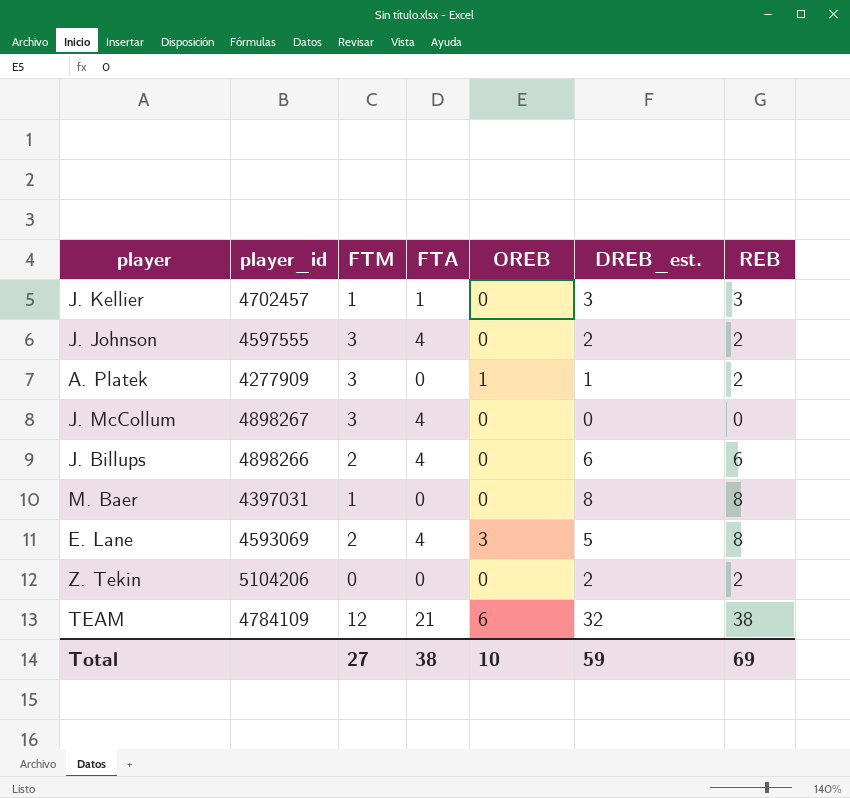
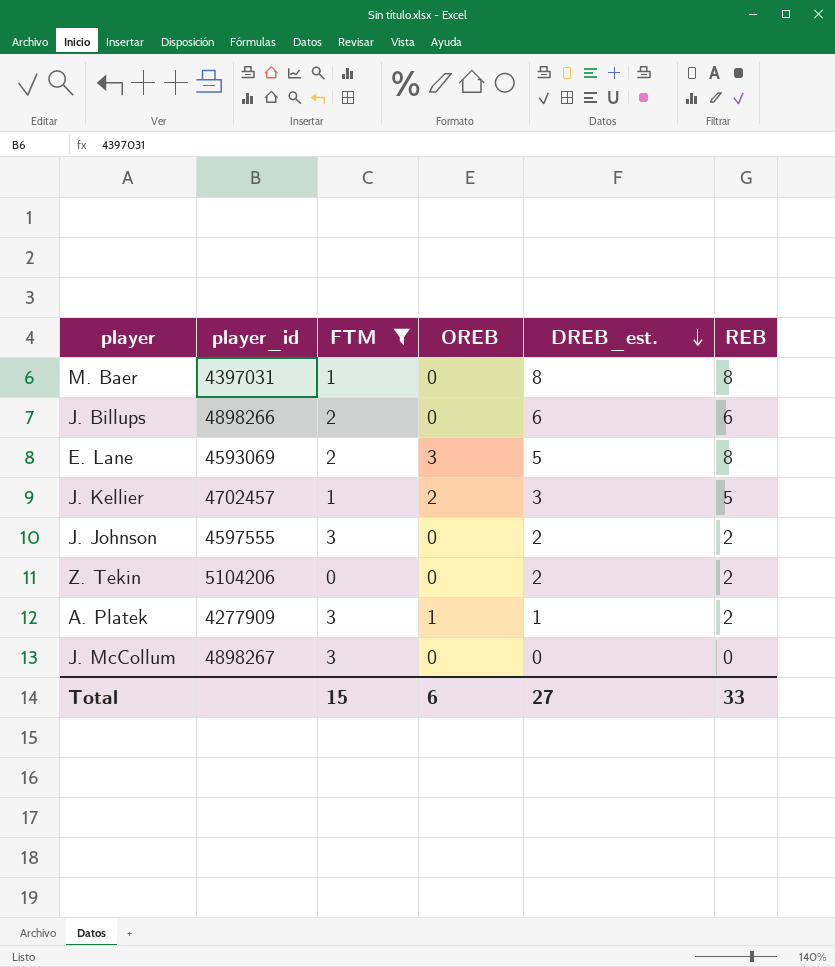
filter: none -> FTM != 12
row order: none -> DREB_est. descending
column FTA | position: 4 -> none
J. Kellier | OREB: 0 -> 2
J. Kellier | REB: 3 -> 5
Total | FTM: 27 -> 15
Total | OREB: 10 -> 6
Total | DREB_est.: 59 -> 27
Total | REB: 69 -> 33

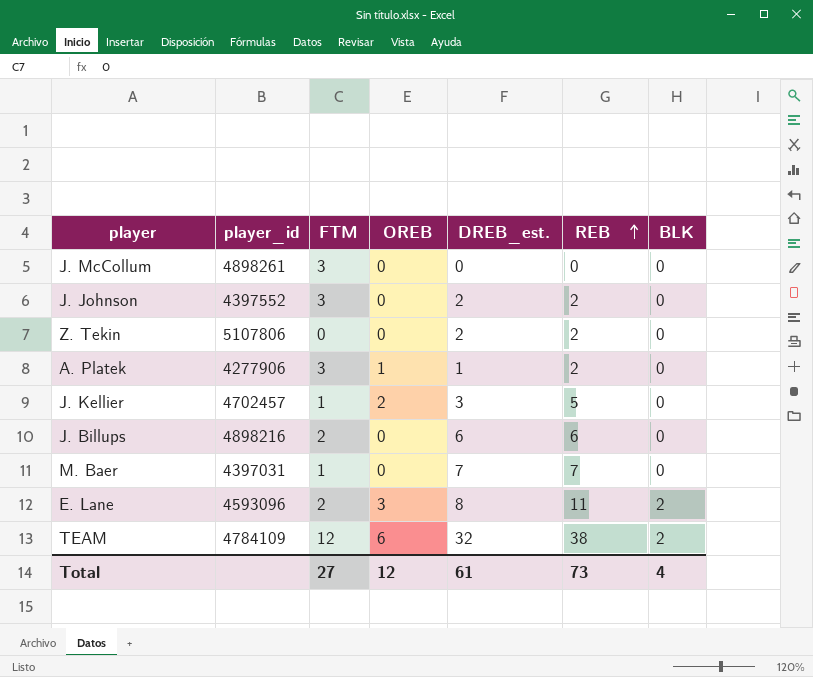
filter: FTM != 12 -> none
row order: DREB_est. descending -> REB ascending
column BLK | position: none -> 7
J. McCollum | player_id: 4898267 -> 4898261
J. Johnson | player_id: 4597555 -> 4397552
Z. Tekin | player_id: 5104206 -> 5107806
A. Platek | player_id: 4277909 -> 4277906
J. Billups | player_id: 4898266 -> 4898216
M. Baer | DREB_est.: 8 -> 7
M. Baer | REB: 8 -> 7
E. Lane | player_id: 4593069 -> 4593096
E. Lane | DREB_est.: 5 -> 8
E. Lane | REB: 8 -> 11
Total | FTM: 15 -> 27
Total | OREB: 6 -> 12
Total | DREB_est.: 27 -> 61
Total | REB: 33 -> 73

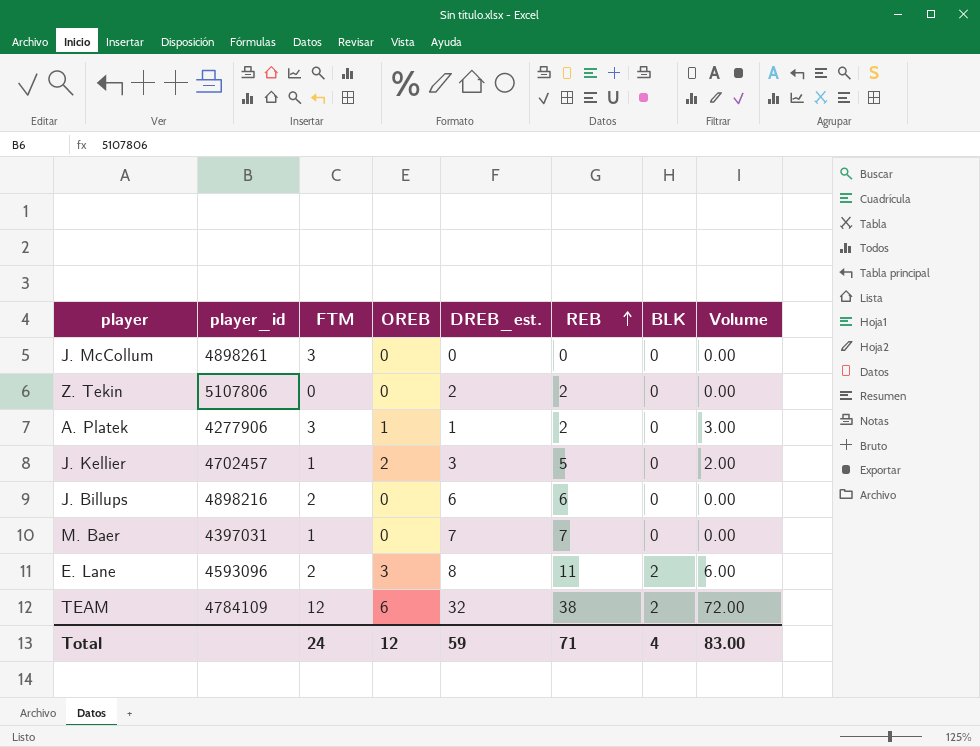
column Volume | formula: none -> [FTM] * [OREB]
row J. Johnson: 4397552 | 3 | 0 | 2 | 2 | 0 -> none
Total | FTM: 27 -> 24
Total | DREB_est.: 61 -> 59
Total | REB: 73 -> 71

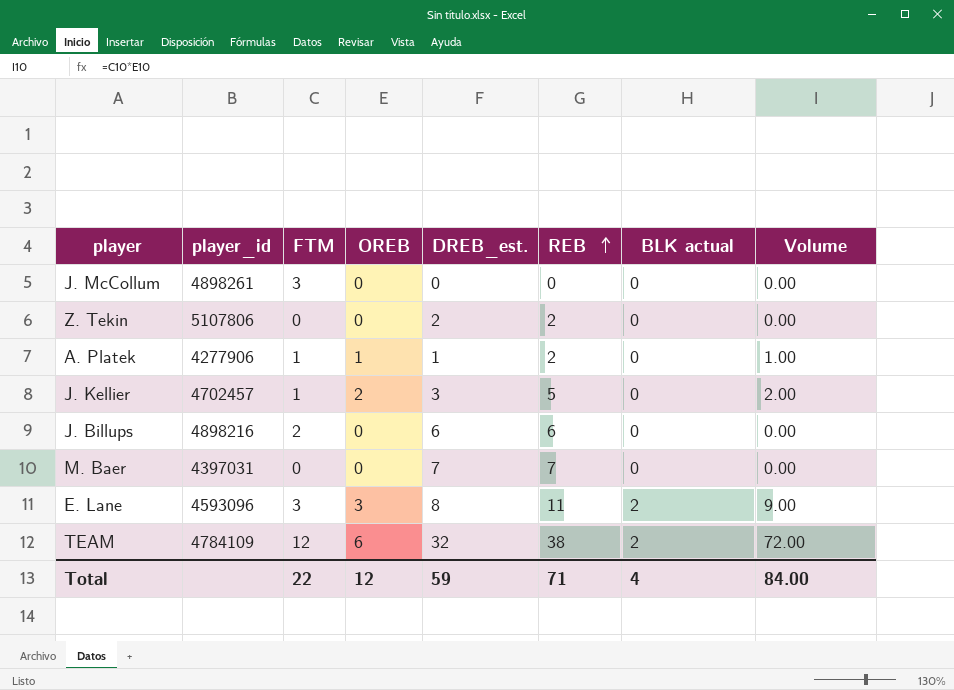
column name: BLK -> BLK actual
A. Platek | FTM: 3 -> 1
A. Platek | Volume: 3.00 -> 1.00
M. Baer | FTM: 1 -> 0
E. Lane | FTM: 2 -> 3
E. Lane | Volume: 6.00 -> 9.00
Total | FTM: 24 -> 22
Total | Volume: 83.00 -> 84.00

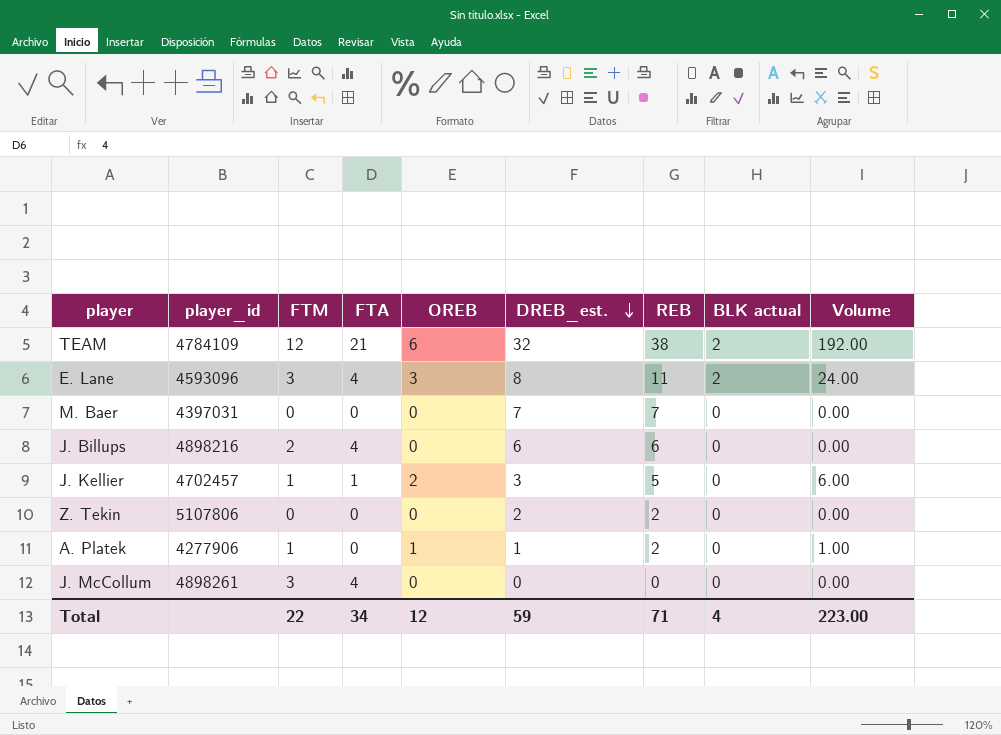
row order: REB ascending -> DREB_est. descending
column FTA | position: none -> 4
column Volume | formula: [FTM] * [OREB] -> [OREB] * [DREB_est.]
Total | Volume: 84.00 -> 223.00

